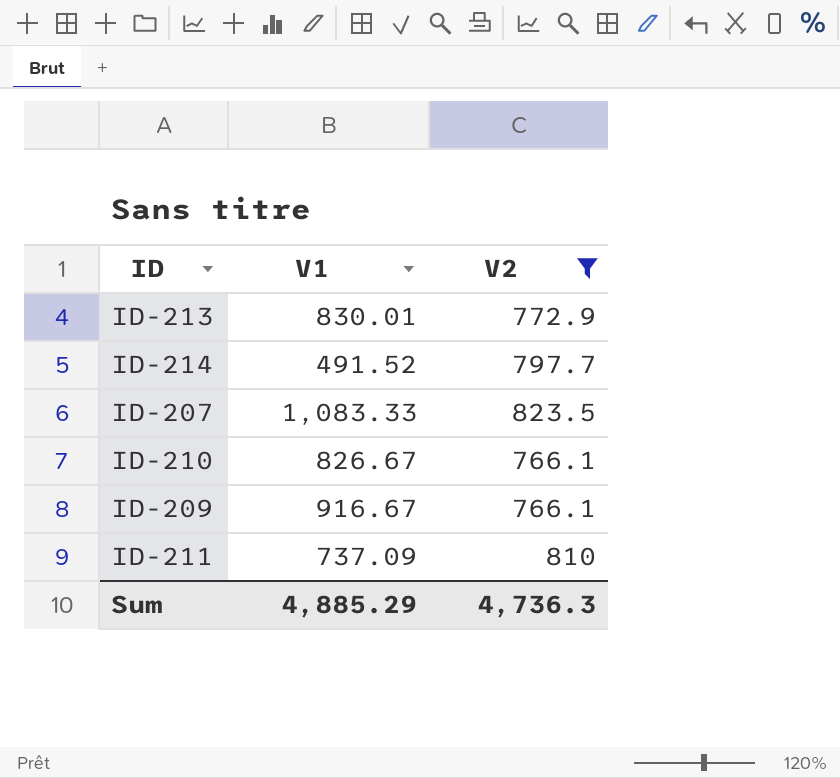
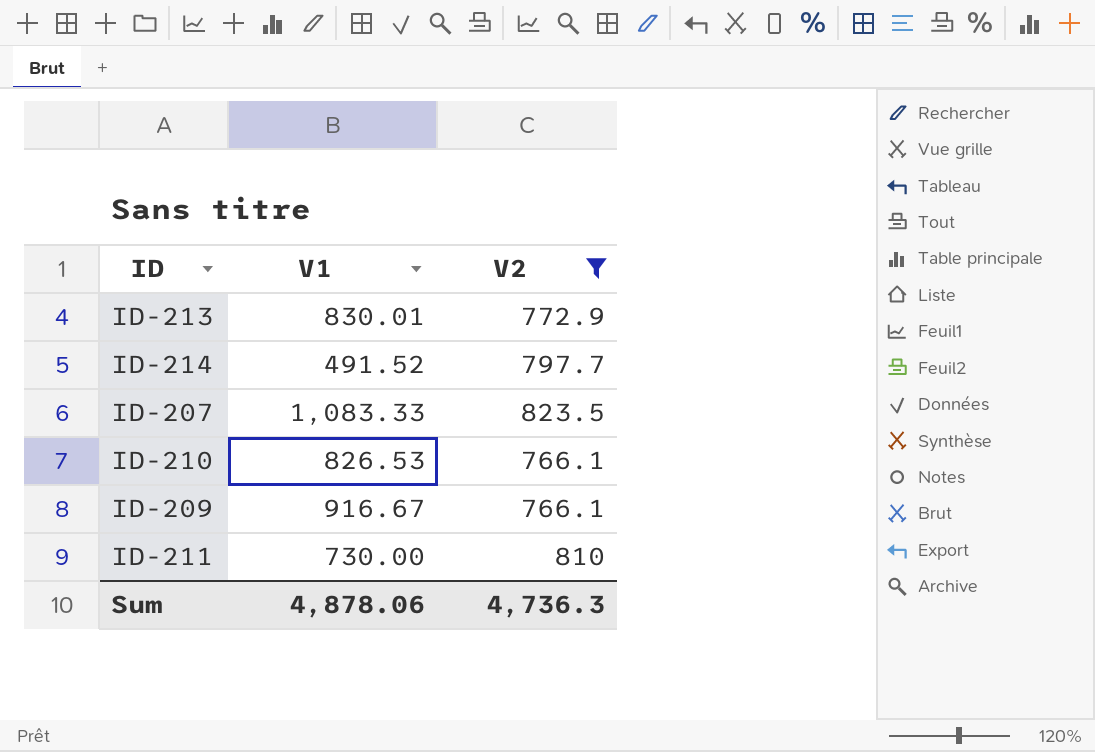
ID-210 | V1: 826.67 -> 826.53
ID-211 | V1: 737.09 -> 730.00
Sum | V1: 4,885.29 -> 4,878.06

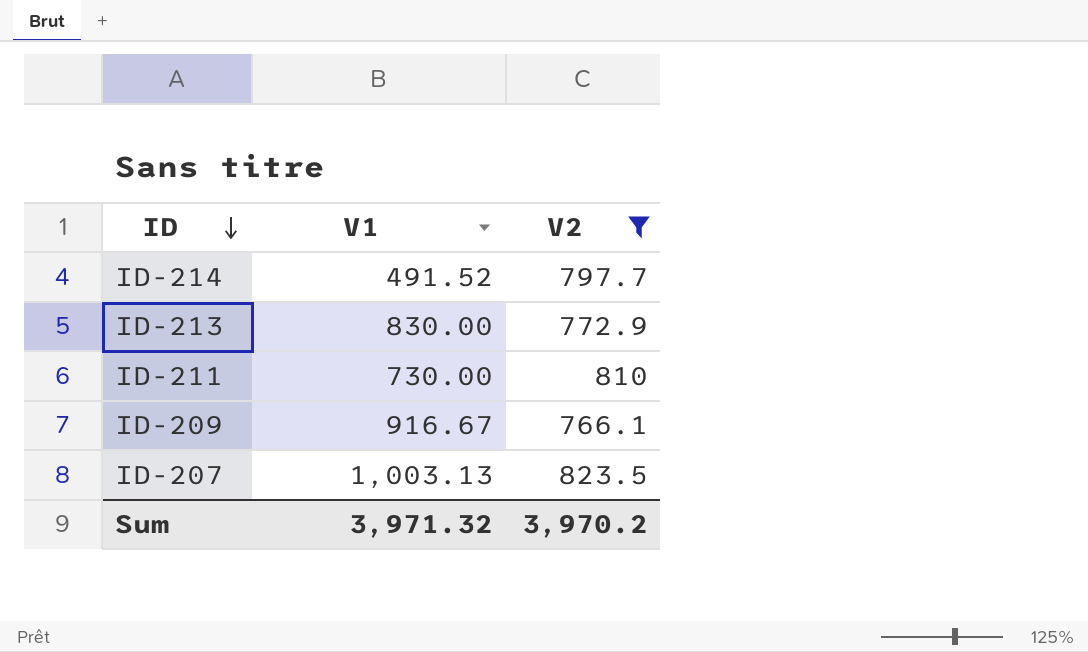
row order: none -> ID descending
row ID-210: 826.53 | 766.1 -> none
ID-213 | V1: 830.01 -> 830.00
ID-207 | V1: 1,083.33 -> 1,003.13
Sum | V1: 4,878.06 -> 3,971.32
Sum | V2: 4,736.3 -> 3,970.2

